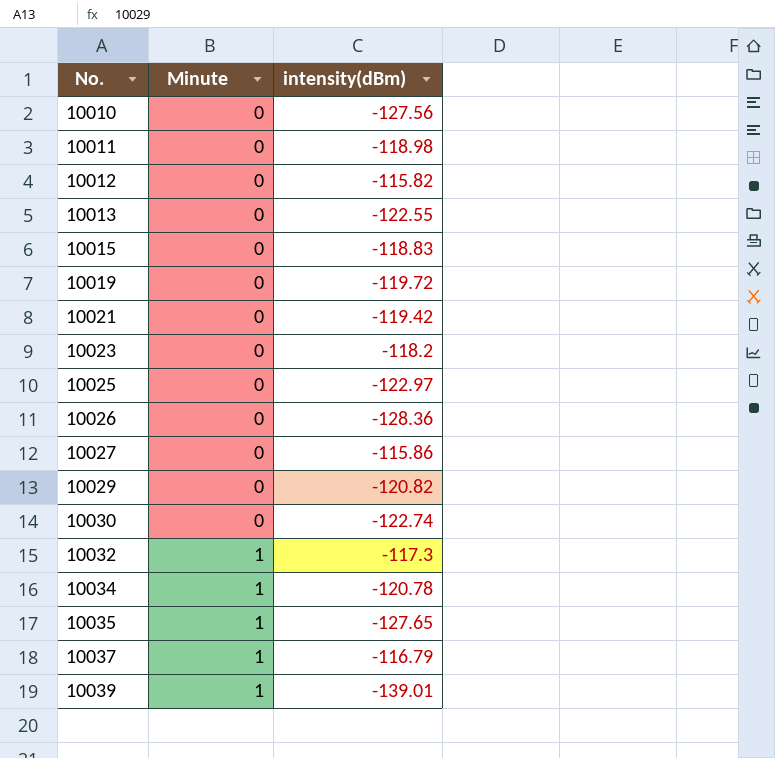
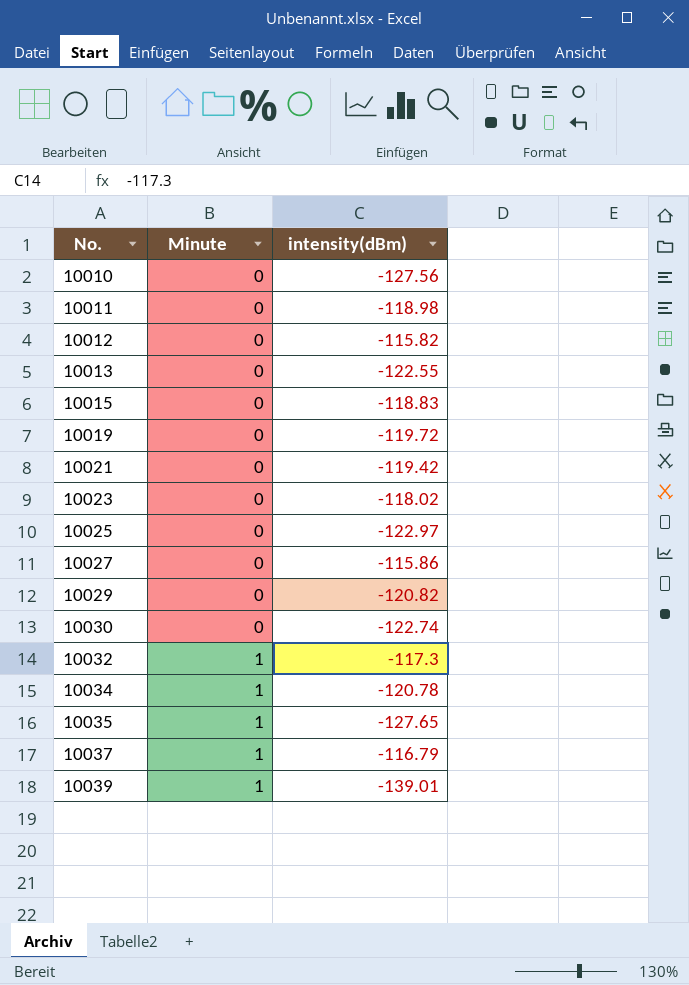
row 10026: 0 | -128.36 -> none
10023 | intensity(dBm): -118.2 -> -118.02

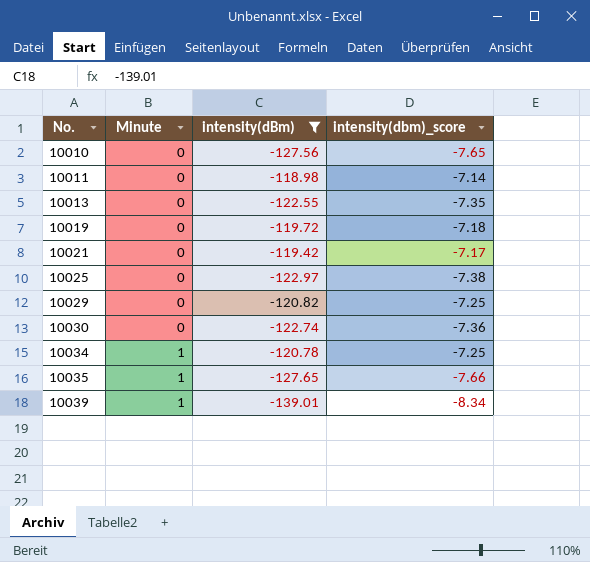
filter: none -> intensity(dBm) <= -118.98
column intensity(dbm)_score | formula: none -> [intensity(dBm)] * 0.06

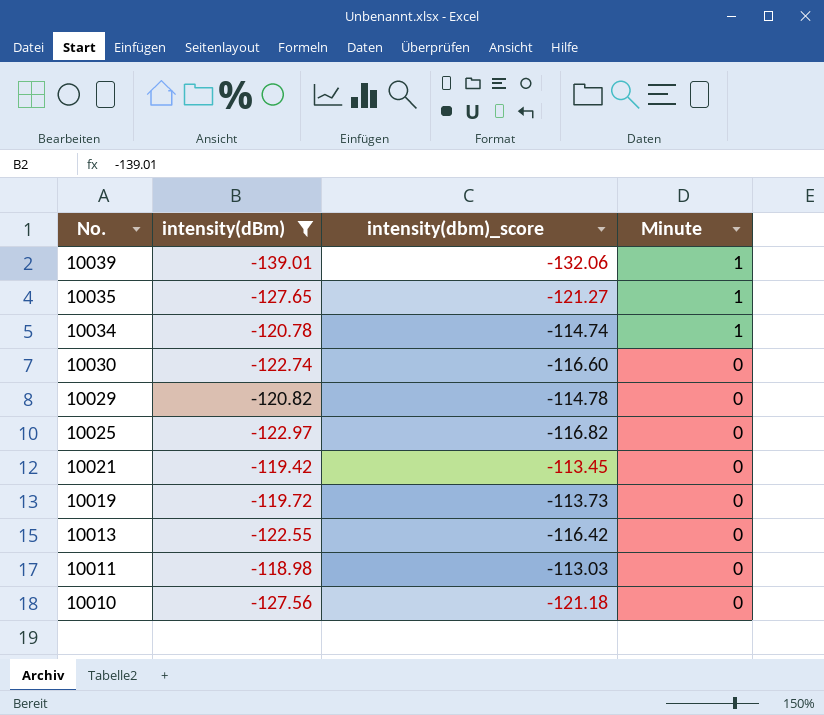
row order: No. ascending -> No. descending
column intensity(dbm)_score | formula: [intensity(dBm)] * 0.06 -> [intensity(dBm)] * 0.95
column Minute | position: 2 -> 4

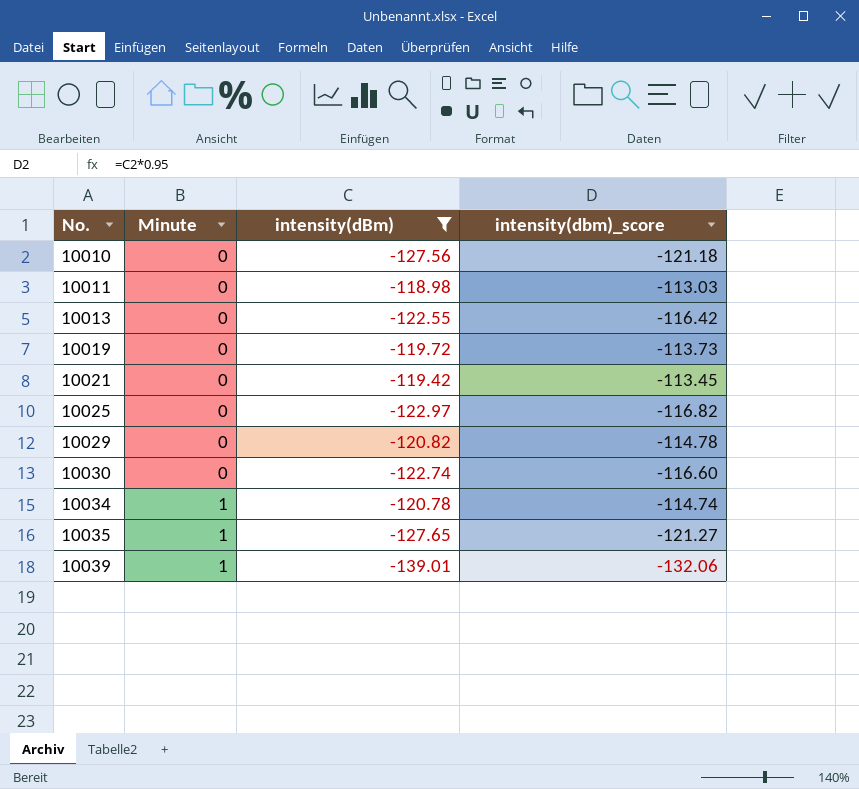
row order: No. descending -> No. ascending
column Minute | position: 4 -> 2

